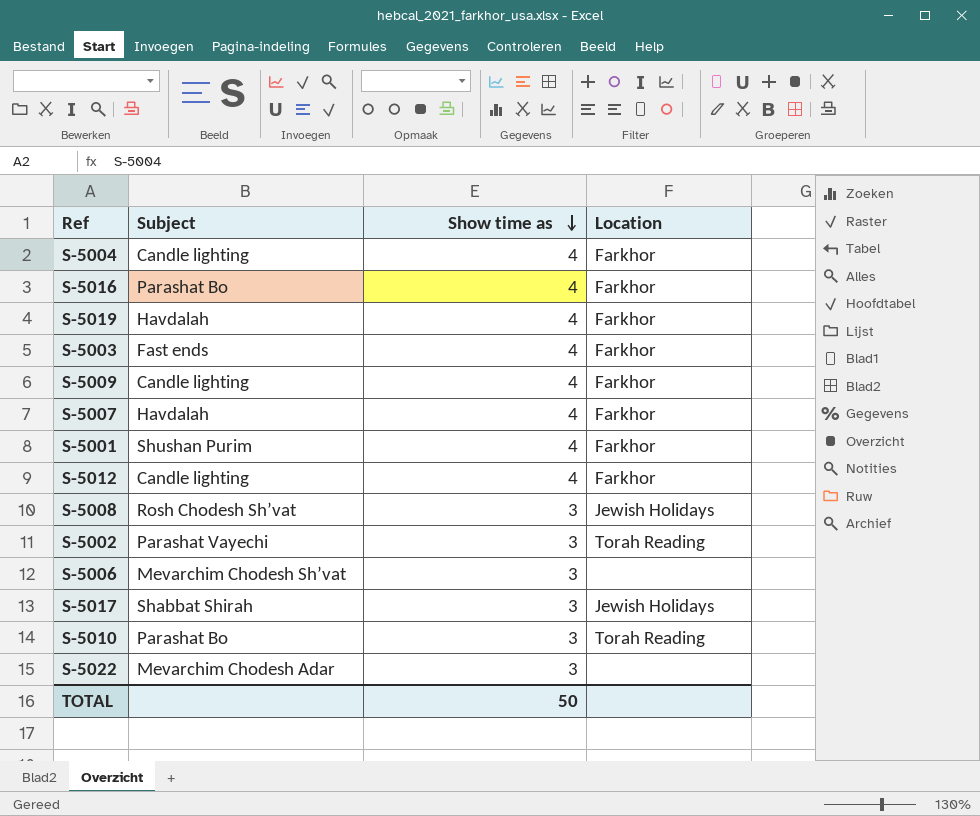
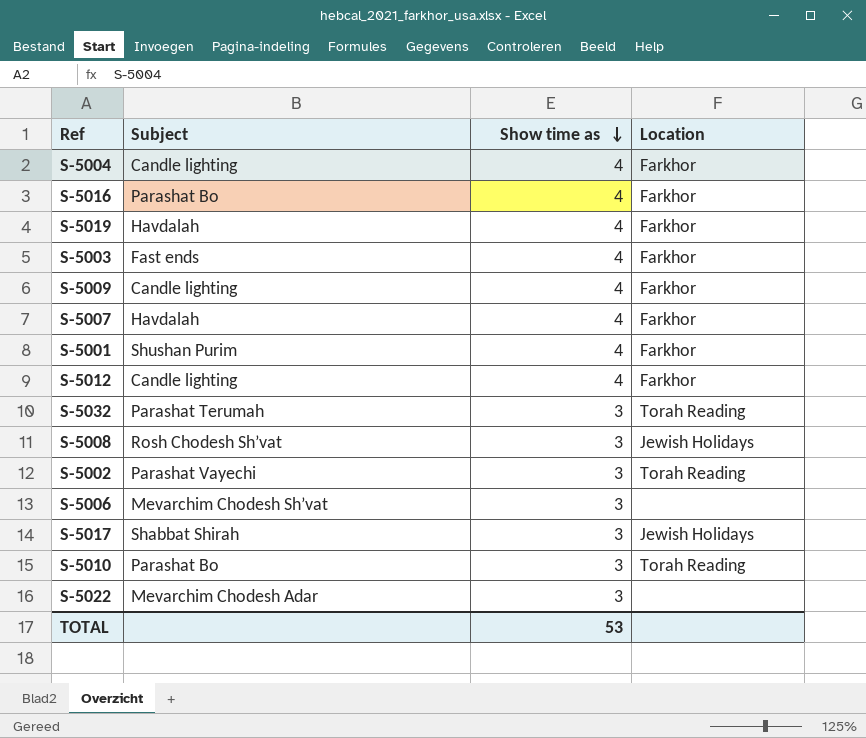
row S-5032: none -> Parashat Terumah | 3 | Torah Reading
TOTAL | Show time as: 50 -> 53

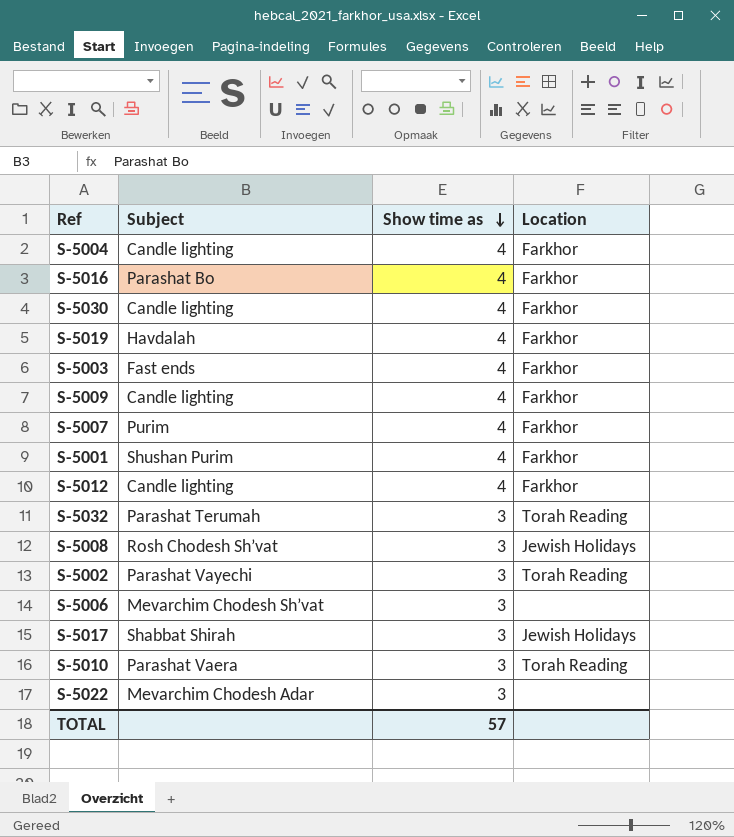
row S-5030: none -> Candle lighting | 4 | Farkhor
S-5007 | Subject: Havdalah -> Purim
S-5010 | Subject: Parashat Bo -> Parashat Vaera
TOTAL | Show time as: 53 -> 57

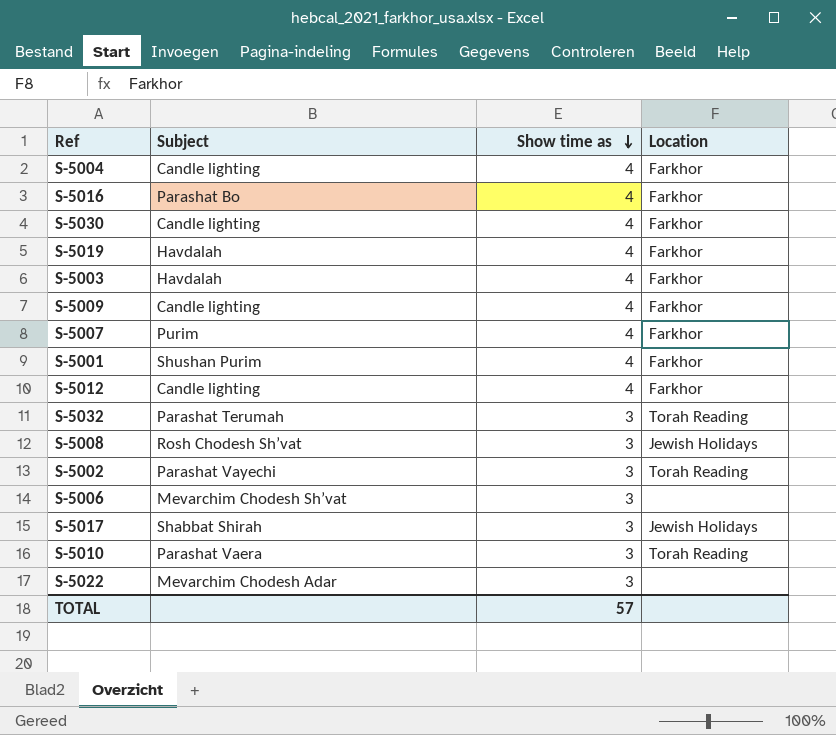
S-5003 | Subject: Fast ends -> Havdalah

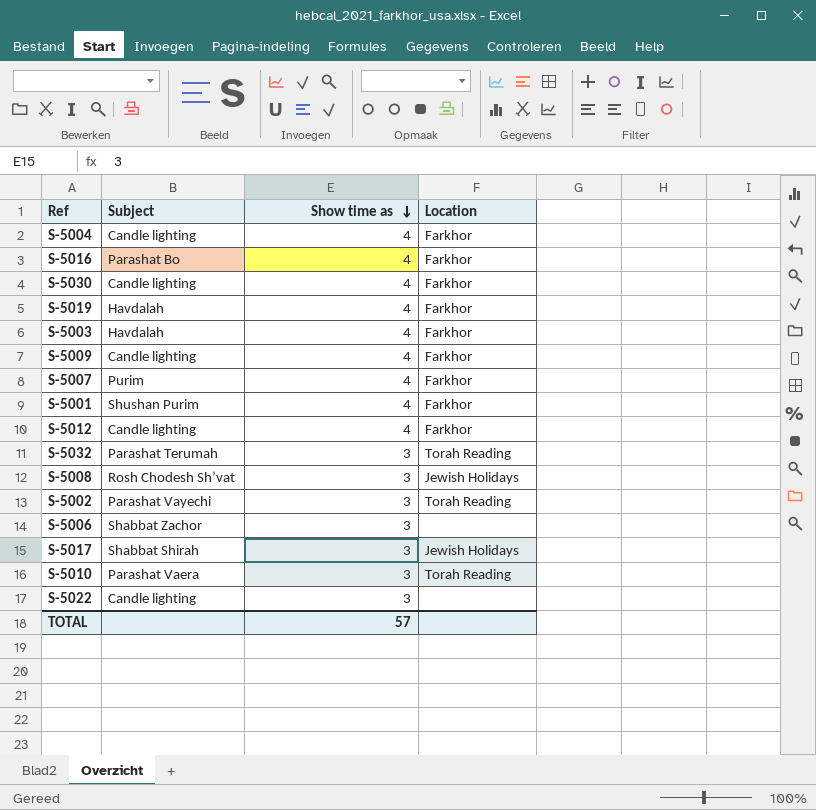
S-5006 | Subject: Mevarchim Chodesh Sh’vat -> Shabbat Zachor
S-5022 | Subject: Mevarchim Chodesh Adar -> Candle lighting

